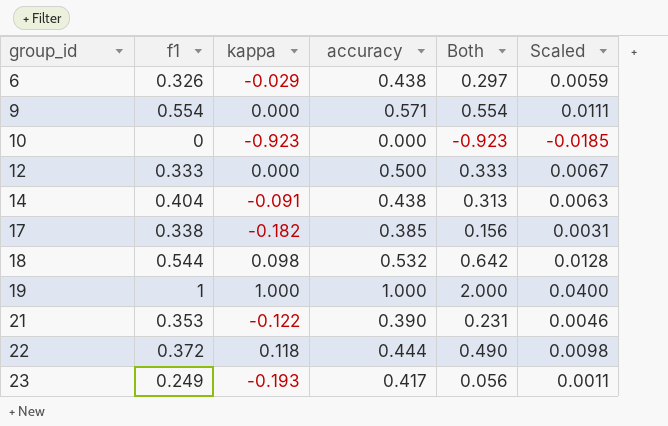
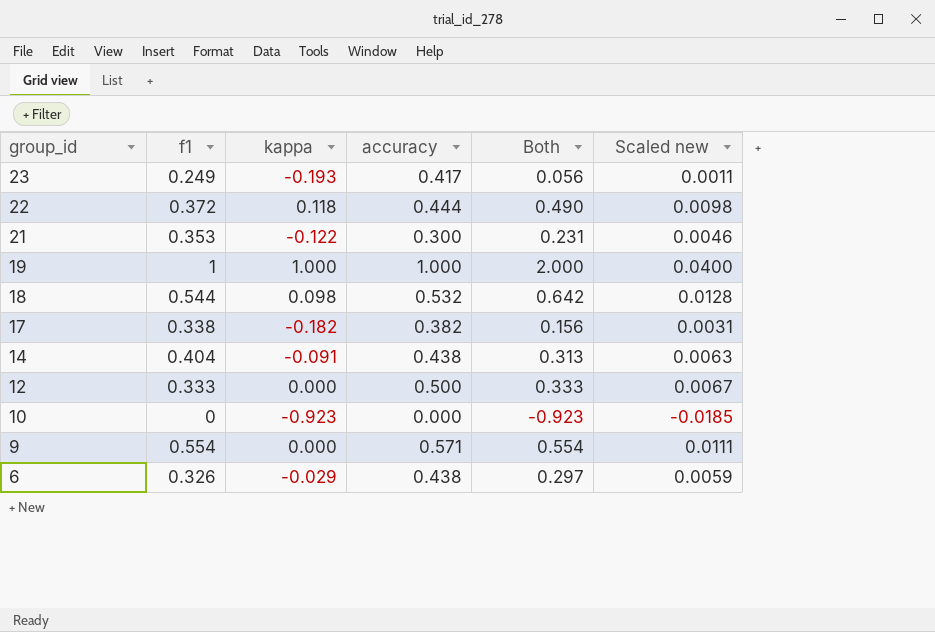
row order: group_id ascending -> group_id descending
column name: Scaled -> Scaled new
21 | accuracy: 0.390 -> 0.300
17 | accuracy: 0.385 -> 0.382

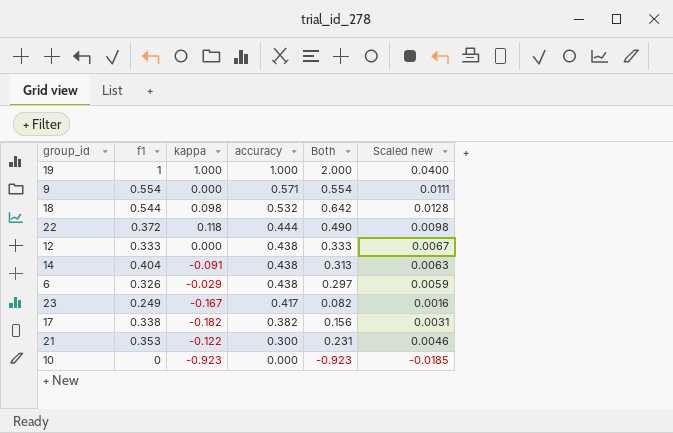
row order: group_id descending -> accuracy descending
12 | accuracy: 0.500 -> 0.438
23 | kappa: -0.193 -> -0.167
23 | Both: 0.056 -> 0.082
23 | Scaled new: 0.0011 -> 0.0016

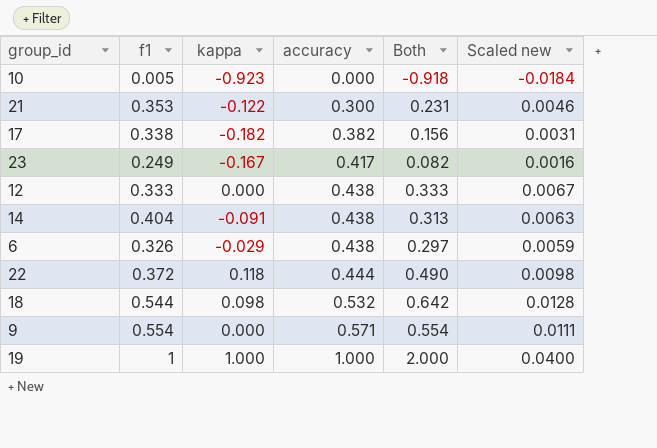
row order: accuracy descending -> accuracy ascending
10 | f1: 0 -> 0.005
10 | Both: -0.923 -> -0.918
10 | Scaled new: -0.0185 -> -0.0184

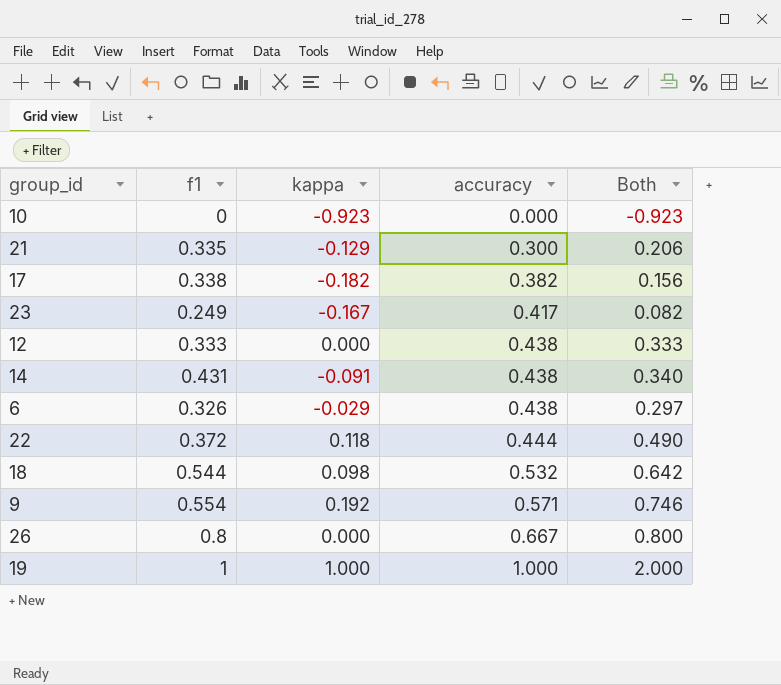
column Scaled new | formula: [Both] * 0.02 -> none
10 | f1: 0.005 -> 0
10 | Both: -0.918 -> -0.923
21 | f1: 0.353 -> 0.335
21 | kappa: -0.122 -> -0.129
21 | Both: 0.231 -> 0.206
14 | f1: 0.404 -> 0.431
14 | Both: 0.313 -> 0.340
9 | kappa: 0.000 -> 0.192
9 | Both: 0.554 -> 0.746
row 26: none -> 0.8 | 0.000 | 0.667 | 0.800

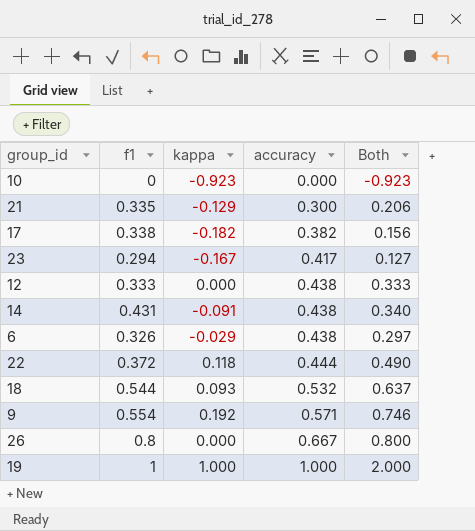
23 | f1: 0.249 -> 0.294
23 | Both: 0.082 -> 0.127
18 | kappa: 0.098 -> 0.093
18 | Both: 0.642 -> 0.637

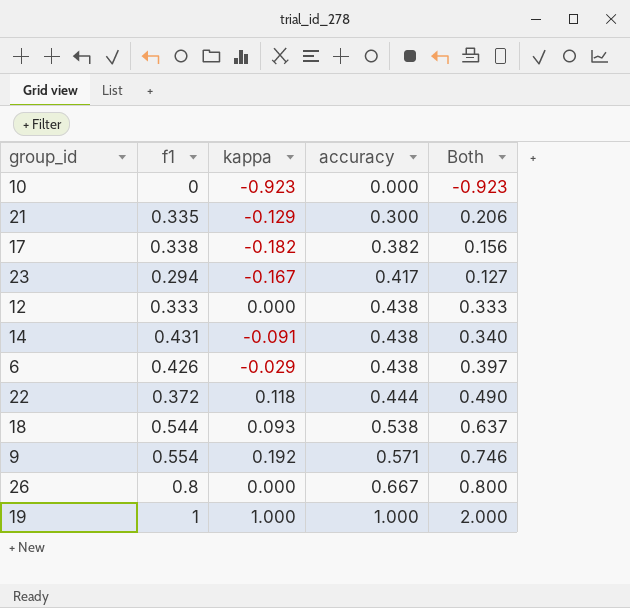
6 | f1: 0.326 -> 0.426
6 | Both: 0.297 -> 0.397
18 | accuracy: 0.532 -> 0.538

